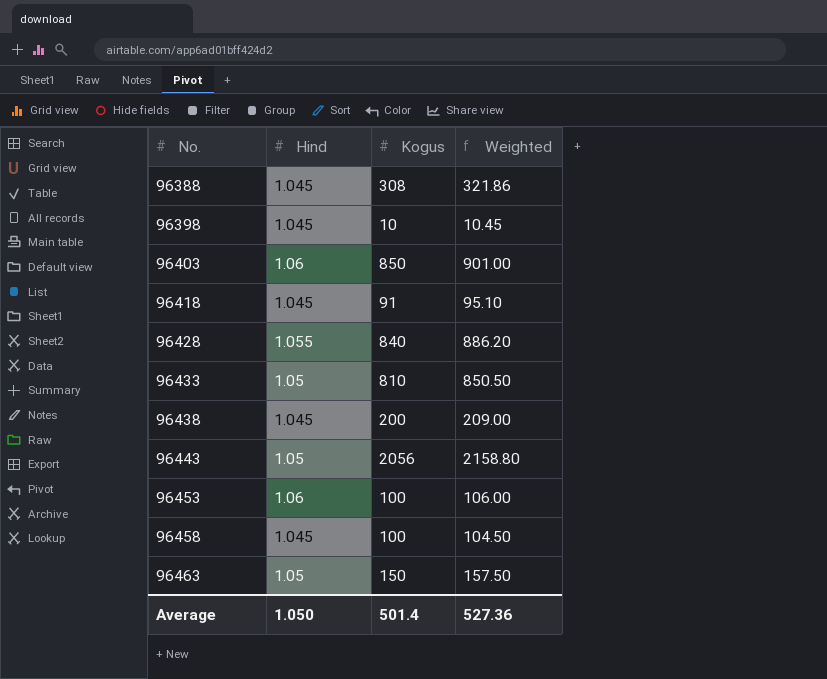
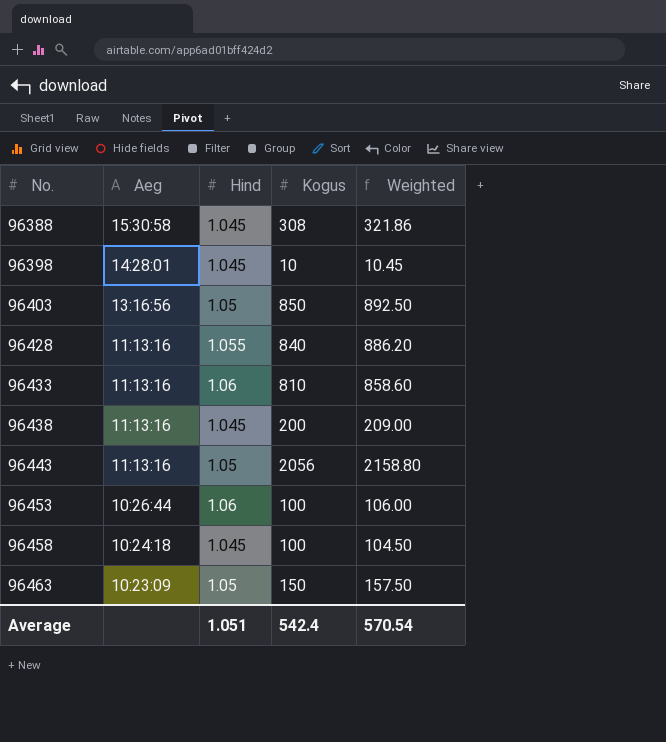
column Aeg | position: none -> 2
row 96418: 1.045 | 91 | 95.10 -> none
96403 | Hind: 1.06 -> 1.05
96403 | Weighted: 901.00 -> 892.50
96433 | Hind: 1.05 -> 1.06
96433 | Weighted: 850.50 -> 858.60
Average | Hind: 1.050 -> 1.051
Average | Kogus: 501.4 -> 542.4
Average | Weighted: 527.36 -> 570.54

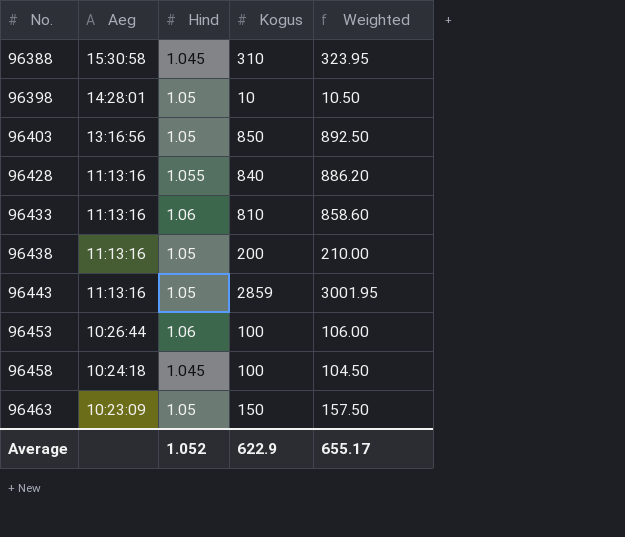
96388 | Kogus: 308 -> 310
96388 | Weighted: 321.86 -> 323.95
96398 | Hind: 1.045 -> 1.05
96398 | Weighted: 10.45 -> 10.50
96438 | Hind: 1.045 -> 1.05
96438 | Weighted: 209.00 -> 210.00
96443 | Kogus: 2056 -> 2859
96443 | Weighted: 2158.80 -> 3001.95
Average | Hind: 1.051 -> 1.052
Average | Kogus: 542.4 -> 622.9
Average | Weighted: 570.54 -> 655.17

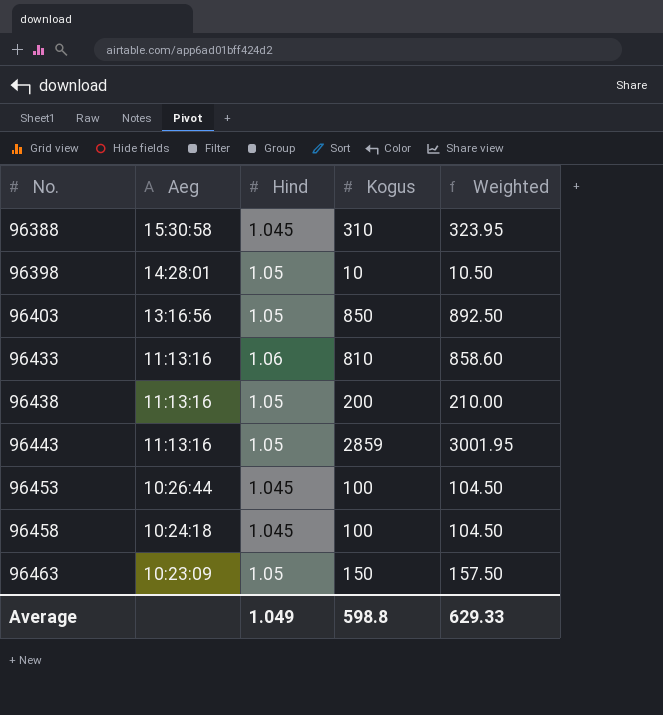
row 96428: 11:13:16 | 1.055 | 840 | 886.20 -> none
96453 | Hind: 1.06 -> 1.045
96453 | Weighted: 106.00 -> 104.50
Average | Hind: 1.052 -> 1.049
Average | Kogus: 622.9 -> 598.8
Average | Weighted: 655.17 -> 629.33

